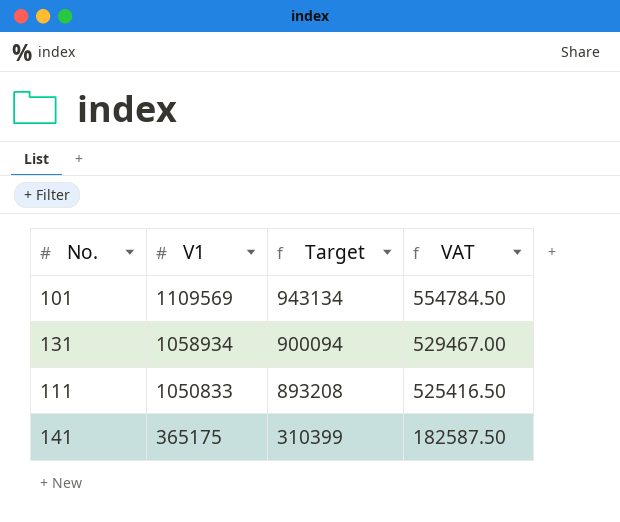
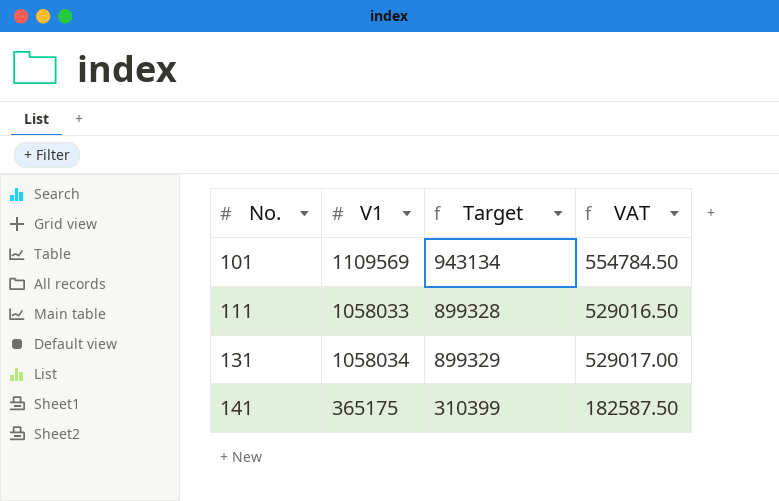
row order: V1 descending -> No. ascending
111 | V1: 1050833 -> 1058033
111 | Target: 893208 -> 899328
111 | VAT: 525416.50 -> 529016.50
131 | V1: 1058934 -> 1058034
131 | Target: 900094 -> 899329
131 | VAT: 529467.00 -> 529017.00

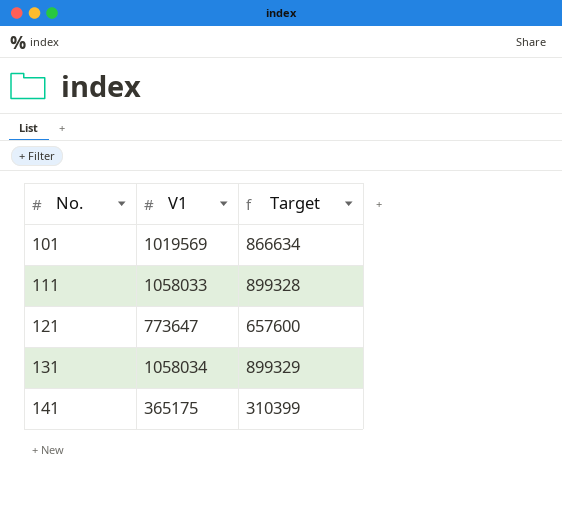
column VAT | formula: [V1] * 0.5 -> none
101 | V1: 1109569 -> 1019569
101 | Target: 943134 -> 866634
row 121: none -> 773647 | 657600

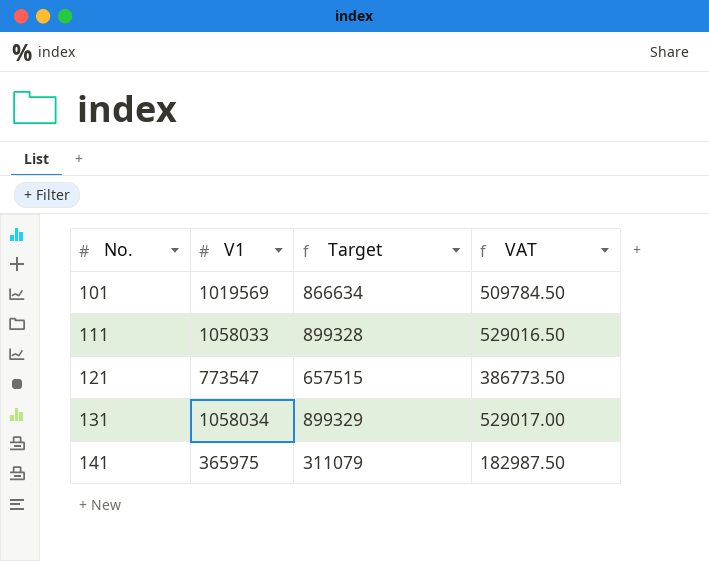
column VAT | formula: none -> [V1] * 0.5
121 | V1: 773647 -> 773547
121 | Target: 657600 -> 657515
141 | V1: 365175 -> 365975
141 | Target: 310399 -> 311079

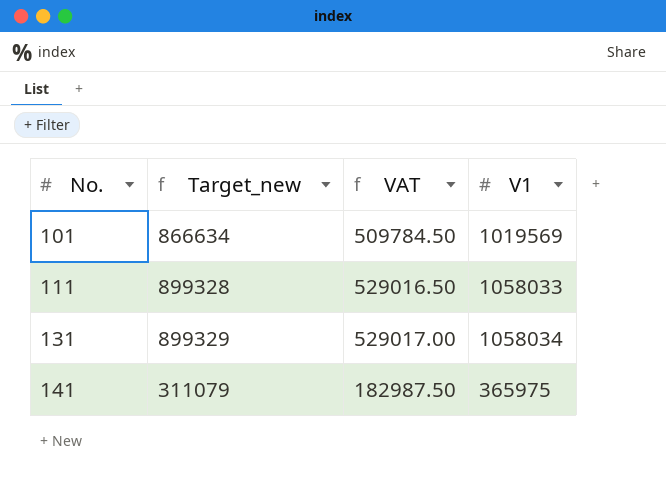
column name: Target -> Target_new
column V1 | position: 2 -> 4
row 121: 773547 | 657515 | 386773.50 -> none

